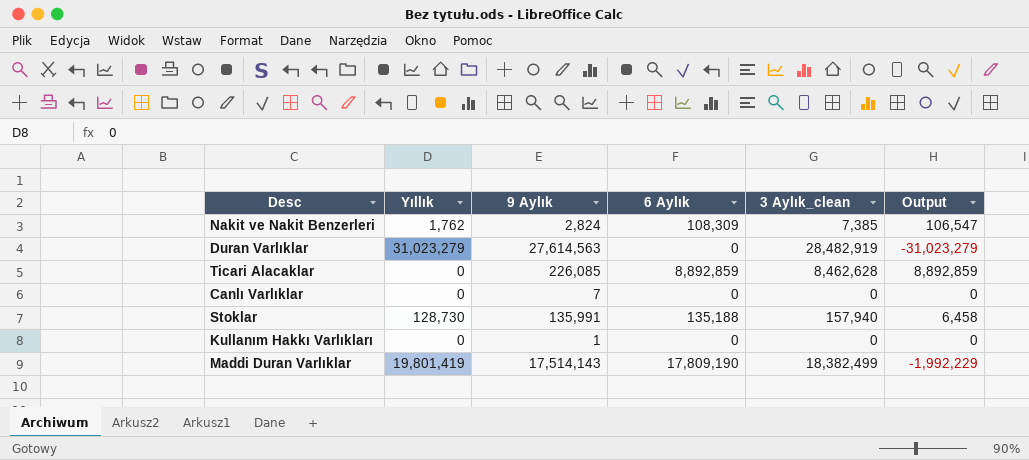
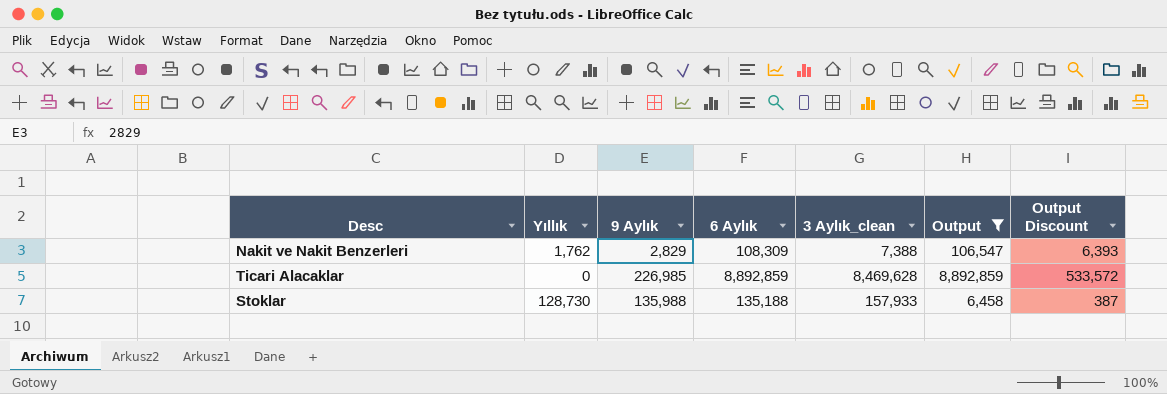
filter: none -> Output >= 6,458
column Output Discount | formula: none -> [Output] * 0.06
Nakit ve Nakit Benzerleri | 9 Aylık: 2,824 -> 2,829
Nakit ve Nakit Benzerleri | 3 Aylık_clean: 7,385 -> 7,388
Ticari Alacaklar | 9 Aylık: 226,085 -> 226,985
Ticari Alacaklar | 3 Aylık_clean: 8,462,628 -> 8,469,628
Stoklar | 9 Aylık: 135,991 -> 135,988
Stoklar | 3 Aylık_clean: 157,940 -> 157,933

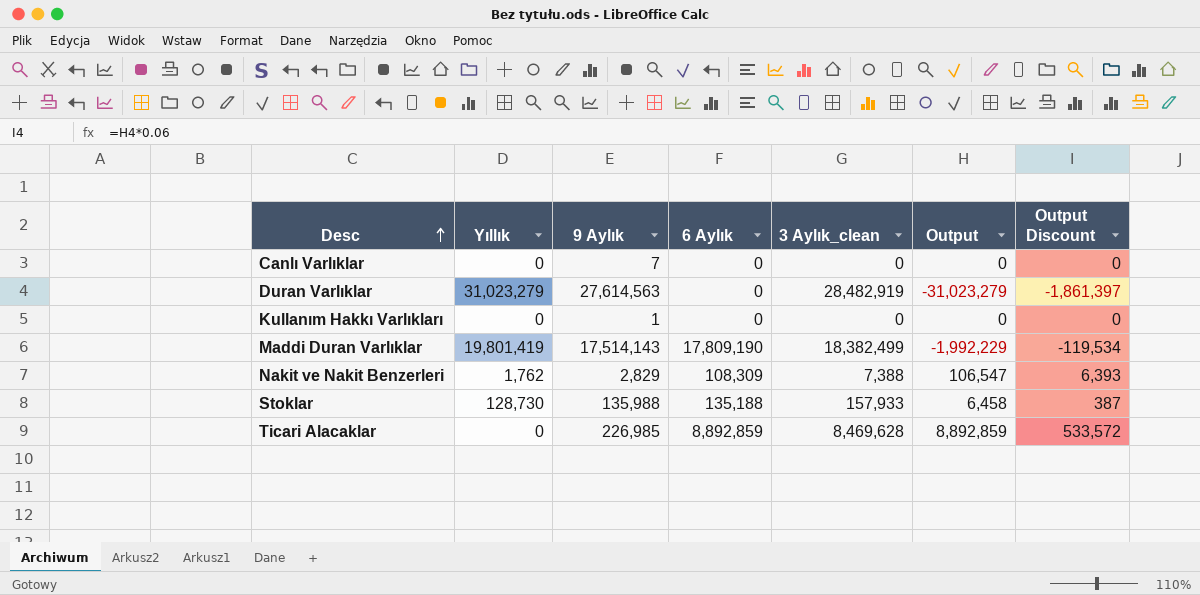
filter: Output >= 6,458 -> none
row order: none -> Desc ascending

